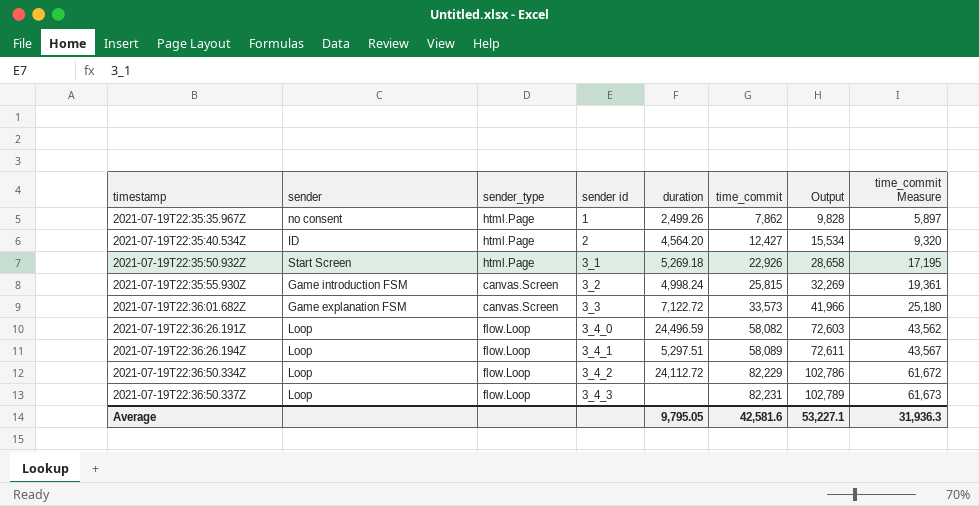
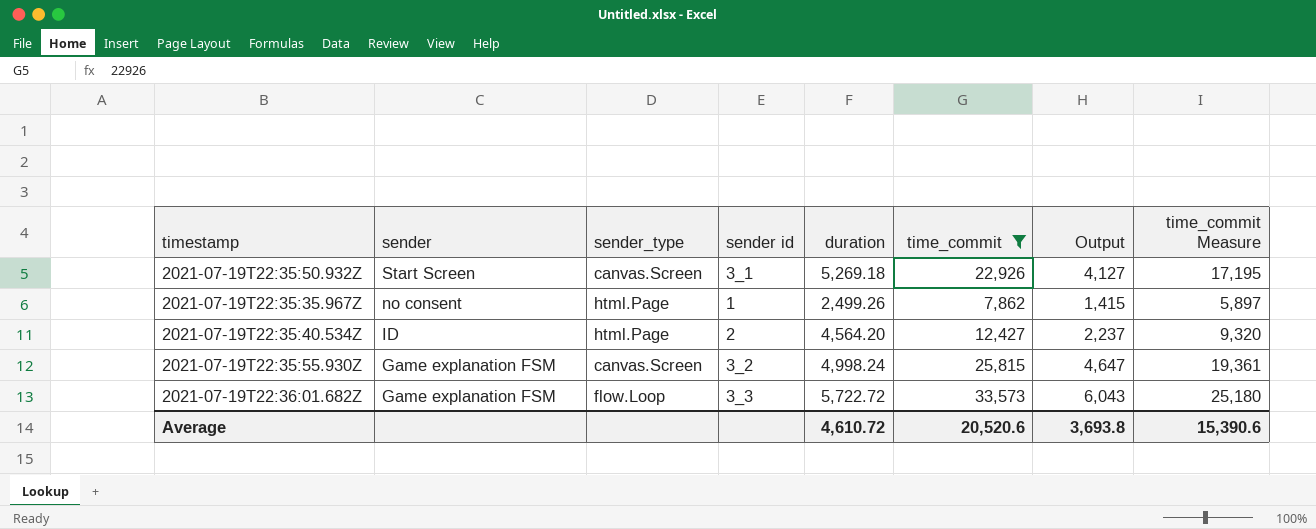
filter: none -> time_commit <= 33,573
row order: timestamp ascending -> sender descending
column Output | formula: [time_commit] * 1.25 -> [time_commit] * 0.18
2021-07-19T22:35:50.932Z | sender_type: html.Page -> canvas.Screen
2021-07-19T22:35:55.930Z | sender: Game introduction FSM -> Game explanation FSM
2021-07-19T22:36:01.682Z | sender_type: canvas.Screen -> flow.Loop
2021-07-19T22:36:01.682Z | duration: 7,122.72 -> 5,722.72
Average | duration: 9,795.05 -> 4,610.72
Average | time_commit: 42,581.6 -> 20,520.6
Average | Output: 53,227.1 -> 3,693.8
Average | time_commit Measure: 31,936.3 -> 15,390.6

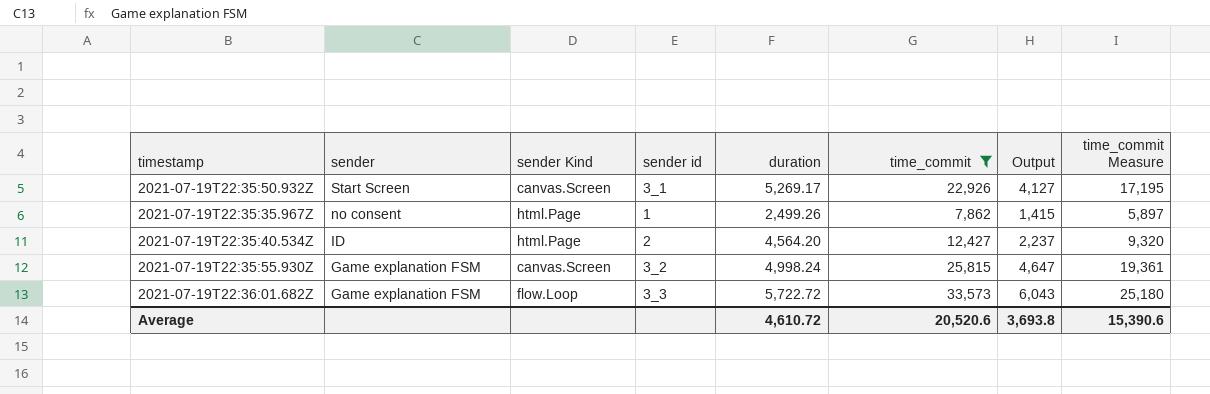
column name: sender_type -> sender Kind
2021-07-19T22:35:50.932Z | duration: 5,269.18 -> 5,269.17

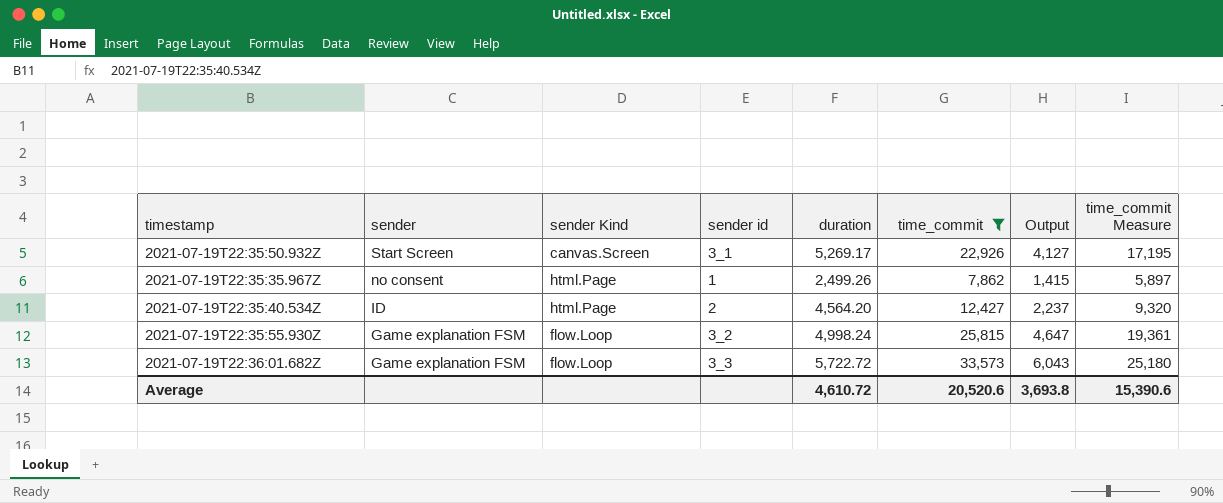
2021-07-19T22:35:55.930Z | sender Kind: canvas.Screen -> flow.Loop

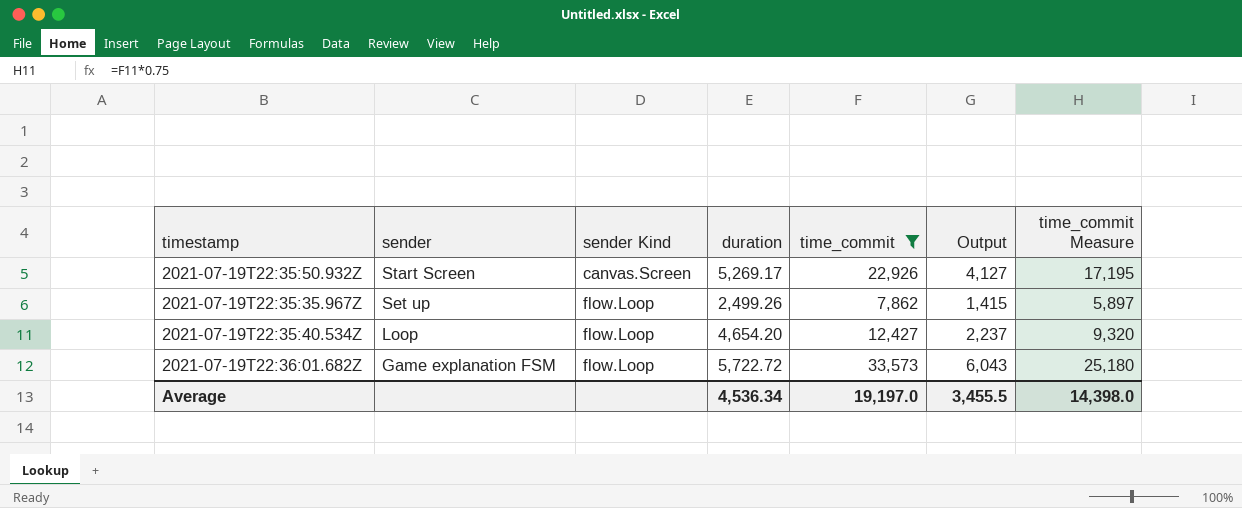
column sender id | position: 4 -> none
row 2021-07-19T22:35:55.930Z: Game explanation FSM | flow.Loop | 3_2 | 4,998.24 | 25,815 | 4,647 | 19,361 -> none
2021-07-19T22:35:35.967Z | sender: no consent -> Set up
2021-07-19T22:35:35.967Z | sender Kind: html.Page -> flow.Loop
2021-07-19T22:35:40.534Z | sender: ID -> Loop
2021-07-19T22:35:40.534Z | sender Kind: html.Page -> flow.Loop
2021-07-19T22:35:40.534Z | duration: 4,564.20 -> 4,654.20
Average | duration: 4,610.72 -> 4,536.34
Average | time_commit: 20,520.6 -> 19,197.0
Average | Output: 3,693.8 -> 3,455.5
Average | time_commit Measure: 15,390.6 -> 14,398.0

